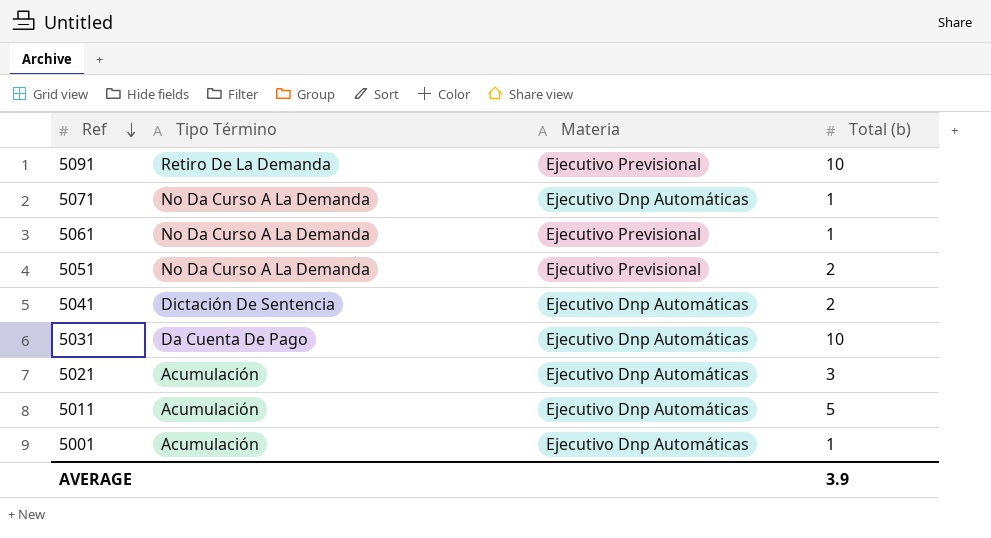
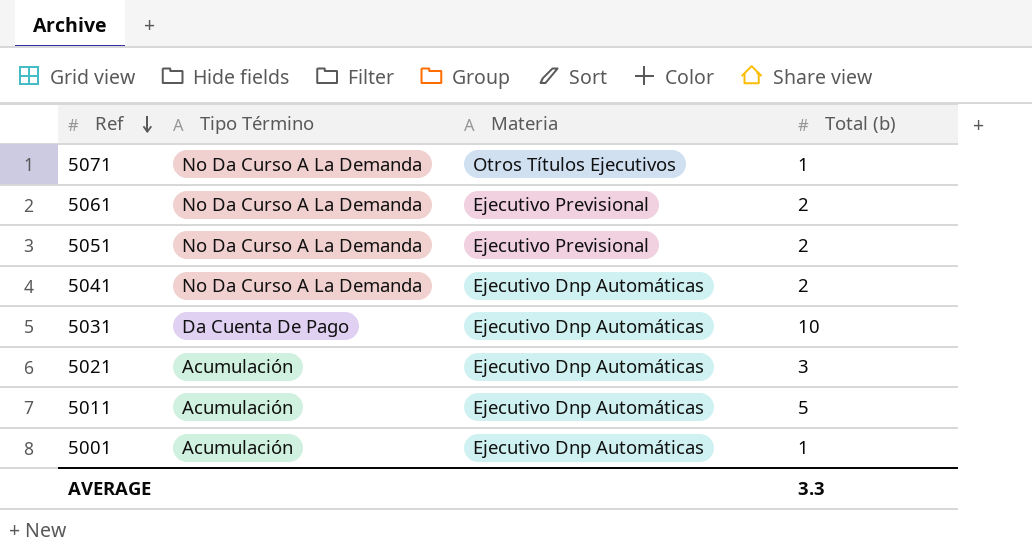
row 5091: Retiro De La Demanda | Ejecutivo Previsional | 10 -> none
5071 | Materia: Ejecutivo Dnp Automáticas -> Otros Títulos Ejecutivos
5061 | Total (b): 1 -> 2
5041 | Tipo Término: Dictación De Sentencia -> No Da Curso A La Demanda
AVERAGE | Total (b): 3.9 -> 3.3

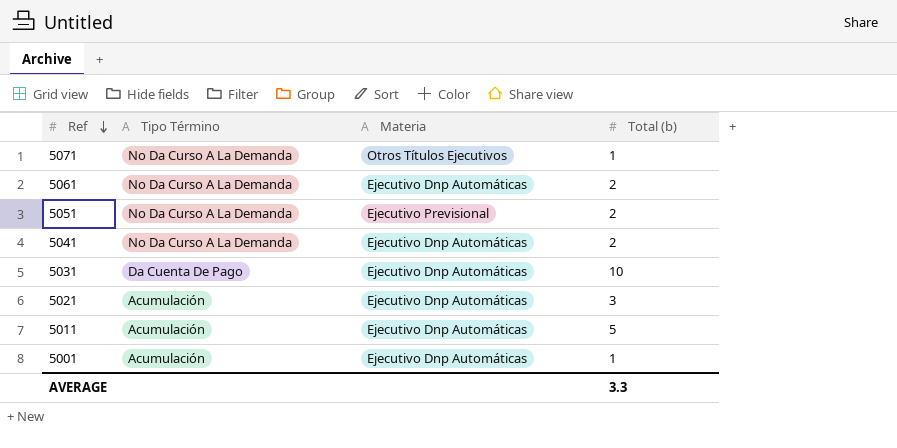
5061 | Materia: Ejecutivo Previsional -> Ejecutivo Dnp Automáticas

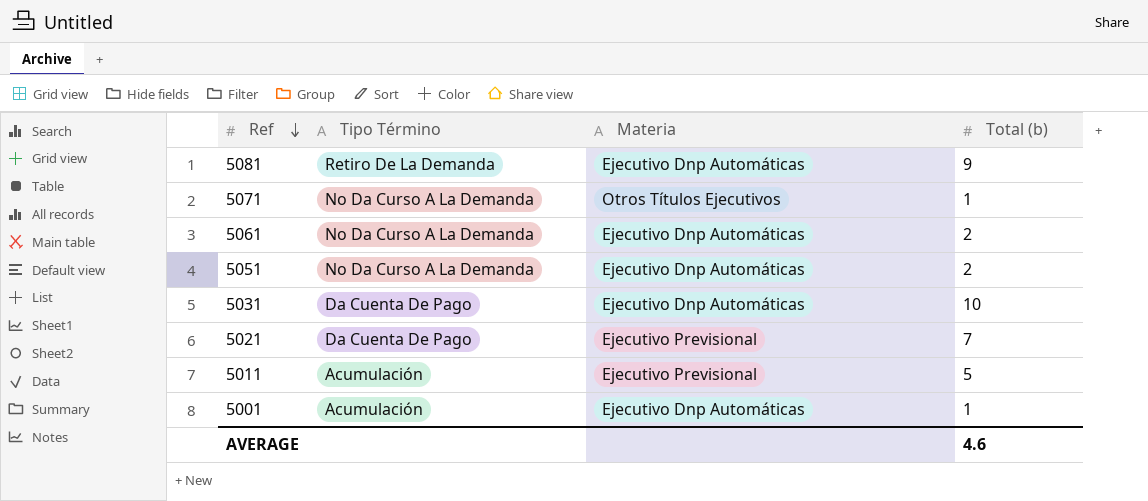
row 5041: No Da Curso A La Demanda | Ejecutivo Dnp Automáticas | 2 -> none
row 5081: none -> Retiro De La Demanda | Ejecutivo Dnp Automáticas | 9
5051 | Materia: Ejecutivo Previsional -> Ejecutivo Dnp Automáticas
5021 | Tipo Término: Acumulación -> Da Cuenta De Pago
5021 | Materia: Ejecutivo Dnp Automáticas -> Ejecutivo Previsional
5021 | Total (b): 3 -> 7
5011 | Materia: Ejecutivo Dnp Automáticas -> Ejecutivo Previsional
AVERAGE | Total (b): 3.3 -> 4.6

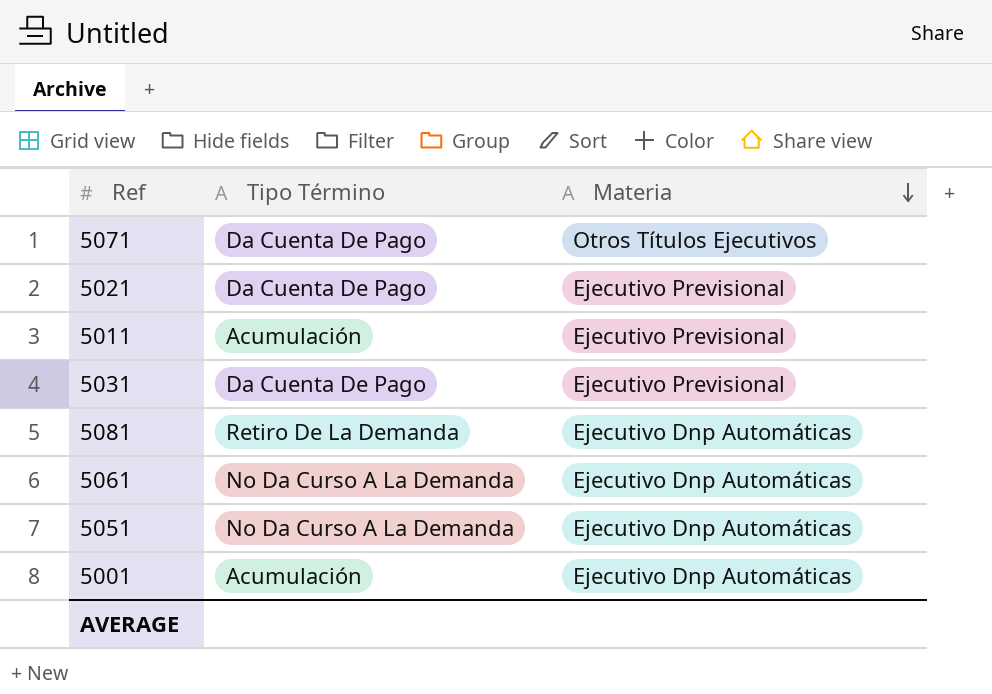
row order: Ref descending -> Materia descending
column Total (b) | position: 4 -> none
5071 | Tipo Término: No Da Curso A La Demanda -> Da Cuenta De Pago
5031 | Materia: Ejecutivo Dnp Automáticas -> Ejecutivo Previsional

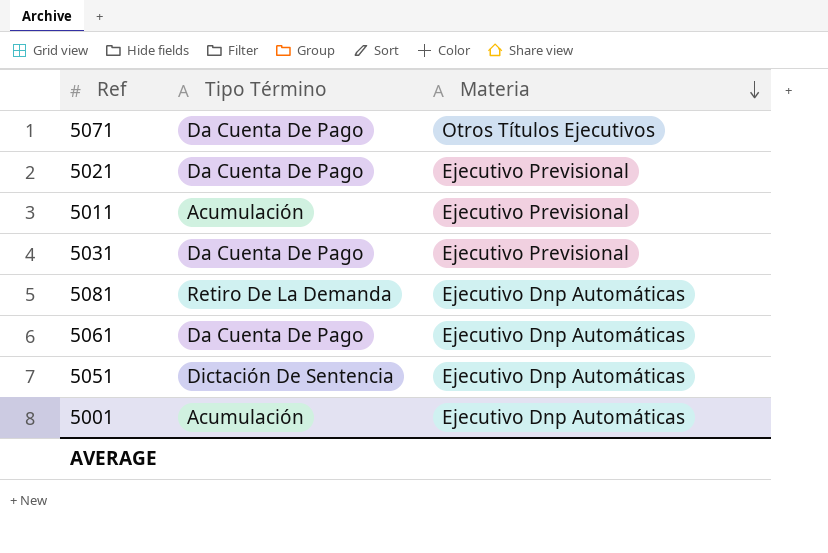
5061 | Tipo Término: No Da Curso A La Demanda -> Da Cuenta De Pago
5051 | Tipo Término: No Da Curso A La Demanda -> Dictación De Sentencia

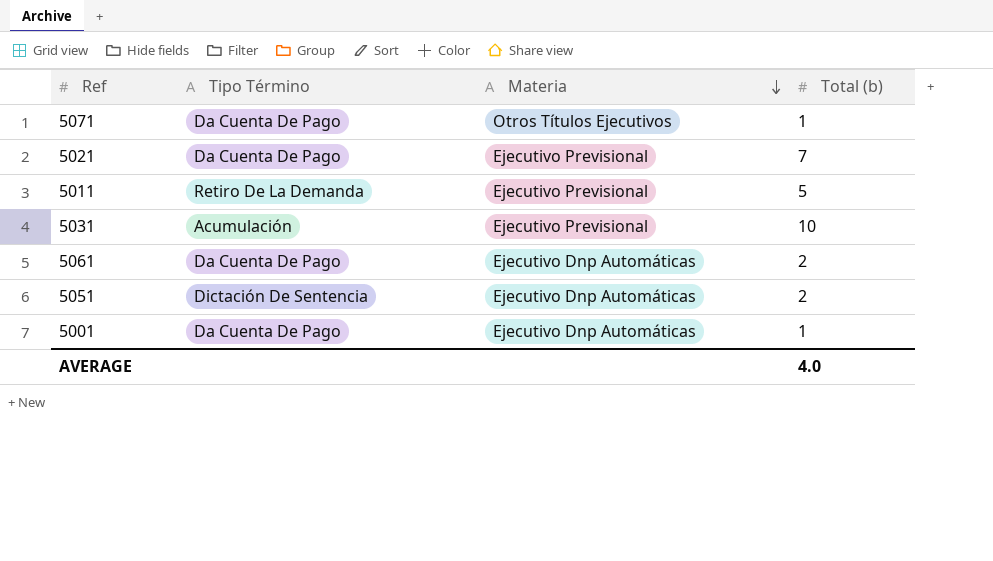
column Total (b) | position: none -> 4
row 5081: Retiro De La Demanda | Ejecutivo Dnp Automáticas -> none
5011 | Tipo Término: Acumulación -> Retiro De La Demanda
5031 | Tipo Término: Da Cuenta De Pago -> Acumulación
5001 | Tipo Término: Acumulación -> Da Cuenta De Pago

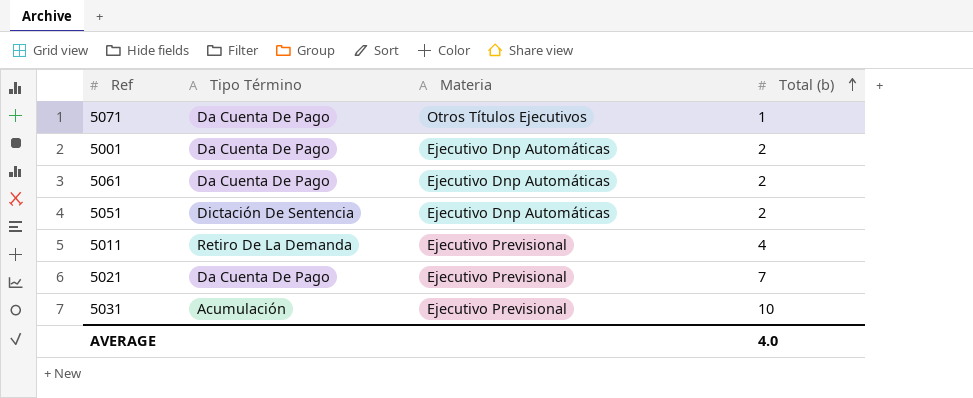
row order: Materia descending -> Total (b) ascending
5001 | Total (b): 1 -> 2
5011 | Total (b): 5 -> 4

